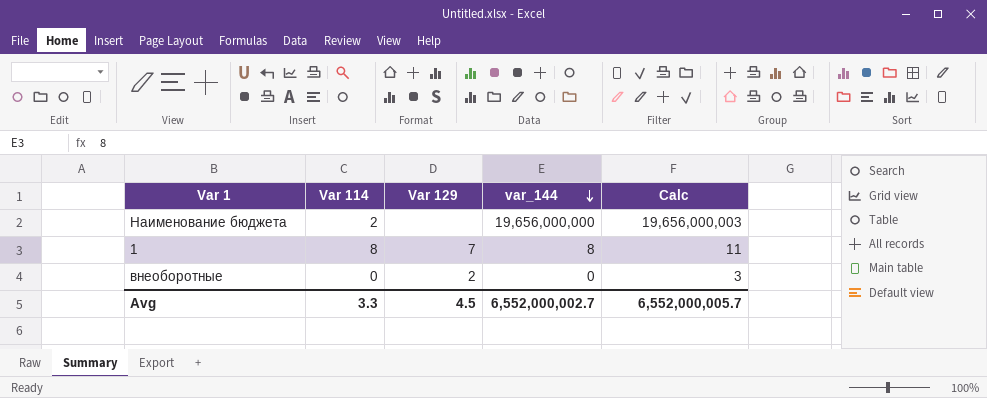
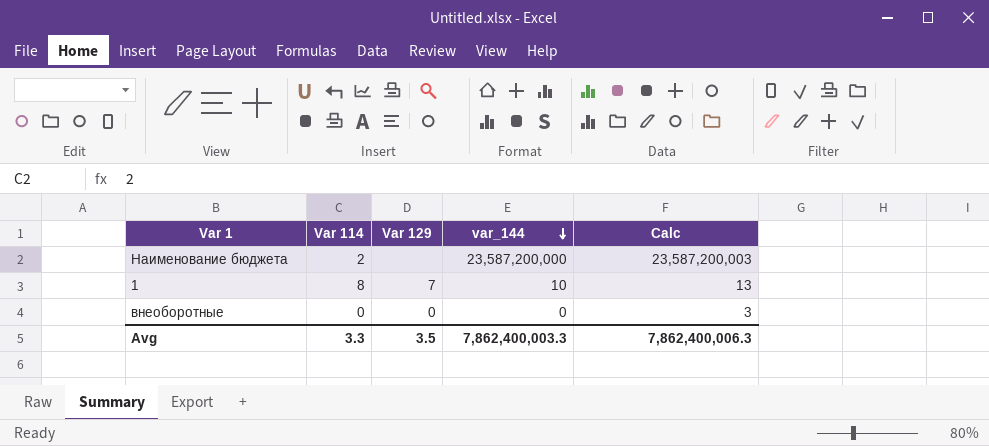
Наименование бюджета | var_144: 19,656,000,000 -> 23,587,200,000
Наименование бюджета | Calc: 19,656,000,003 -> 23,587,200,003
1 | var_144: 8 -> 10
1 | Calc: 11 -> 13
внеоборотные | Var 129: 2 -> 0
Avg | Var 129: 4.5 -> 3.5
Avg | var_144: 6,552,000,002.7 -> 7,862,400,003.3
Avg | Calc: 6,552,000,005.7 -> 7,862,400,006.3

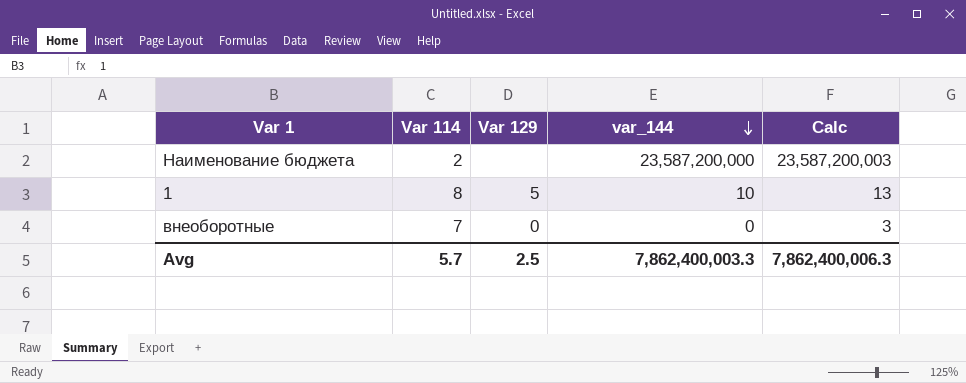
1 | Var 129: 7 -> 5
внеоборотные | Var 114: 0 -> 7
Avg | Var 114: 3.3 -> 5.7
Avg | Var 129: 3.5 -> 2.5

